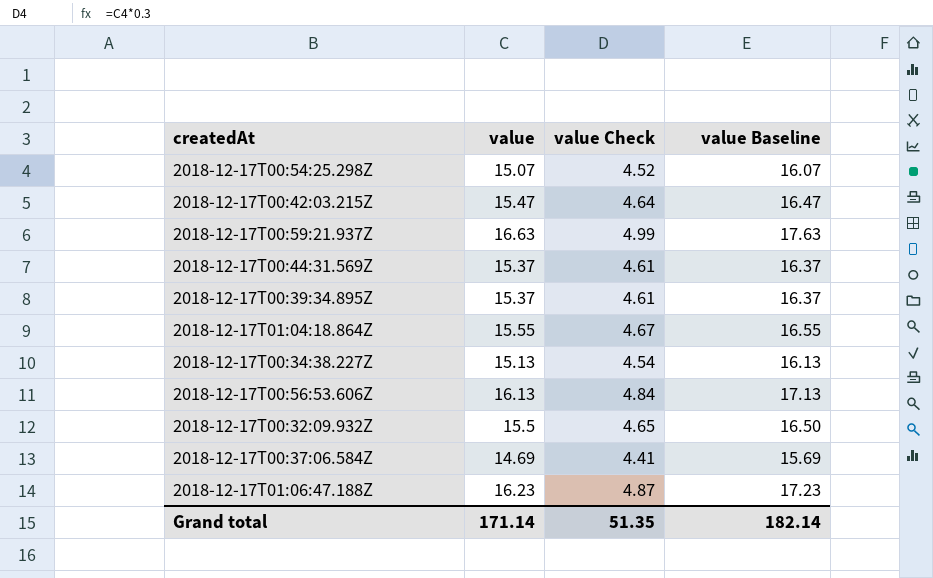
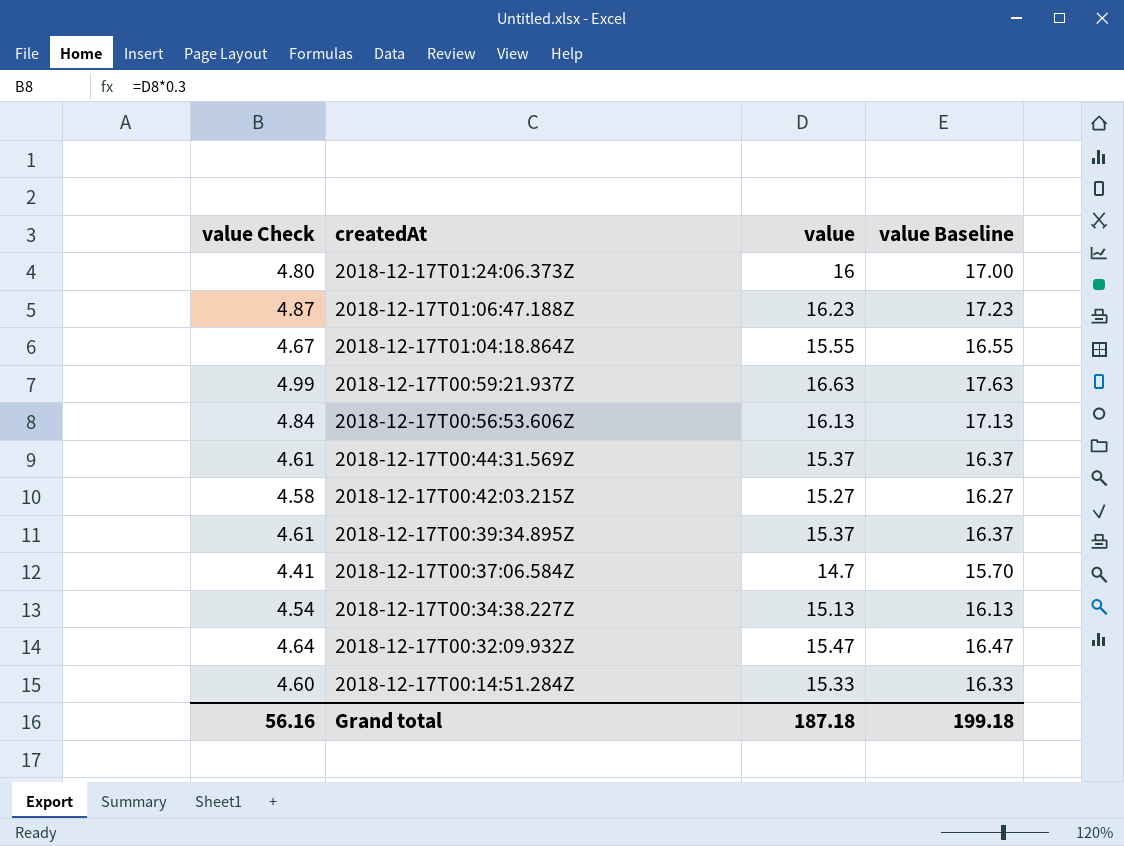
row order: none -> createdAt descending
column value Check | position: 3 -> 1
row 2018-12-17T00:54:25.298Z: 15.07 | 4.52 | 16.07 -> none
row 2018-12-17T01:24:06.373Z: none -> 4.80 | 16 | 17.00
2018-12-17T00:42:03.215Z | value Check: 4.64 -> 4.58
2018-12-17T00:42:03.215Z | value: 15.47 -> 15.27
2018-12-17T00:42:03.215Z | value Baseline: 16.47 -> 16.27
2018-12-17T00:37:06.584Z | value: 14.69 -> 14.7
2018-12-17T00:37:06.584Z | value Baseline: 15.69 -> 15.70
2018-12-17T00:32:09.932Z | value Check: 4.65 -> 4.64
2018-12-17T00:32:09.932Z | value: 15.5 -> 15.47
2018-12-17T00:32:09.932Z | value Baseline: 16.50 -> 16.47
row 2018-12-17T00:14:51.284Z: none -> 4.60 | 15.33 | 16.33
Grand total | value Check: 51.35 -> 56.16
Grand total | value: 171.14 -> 187.18
Grand total | value Baseline: 182.14 -> 199.18

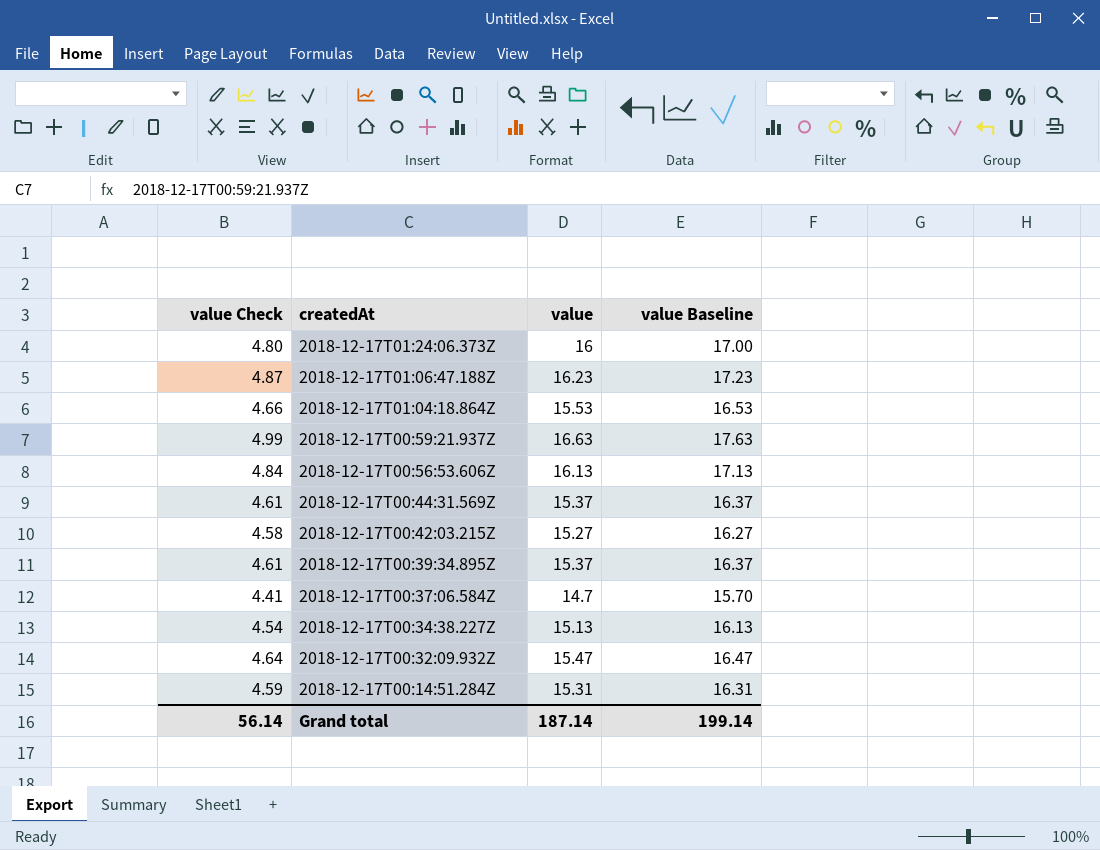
2018-12-17T01:04:18.864Z | value Check: 4.67 -> 4.66
2018-12-17T01:04:18.864Z | value: 15.55 -> 15.53
2018-12-17T01:04:18.864Z | value Baseline: 16.55 -> 16.53
2018-12-17T00:14:51.284Z | value Check: 4.60 -> 4.59
2018-12-17T00:14:51.284Z | value: 15.33 -> 15.31
2018-12-17T00:14:51.284Z | value Baseline: 16.33 -> 16.31
Grand total | value Check: 56.16 -> 56.14
Grand total | value: 187.18 -> 187.14
Grand total | value Baseline: 199.18 -> 199.14

